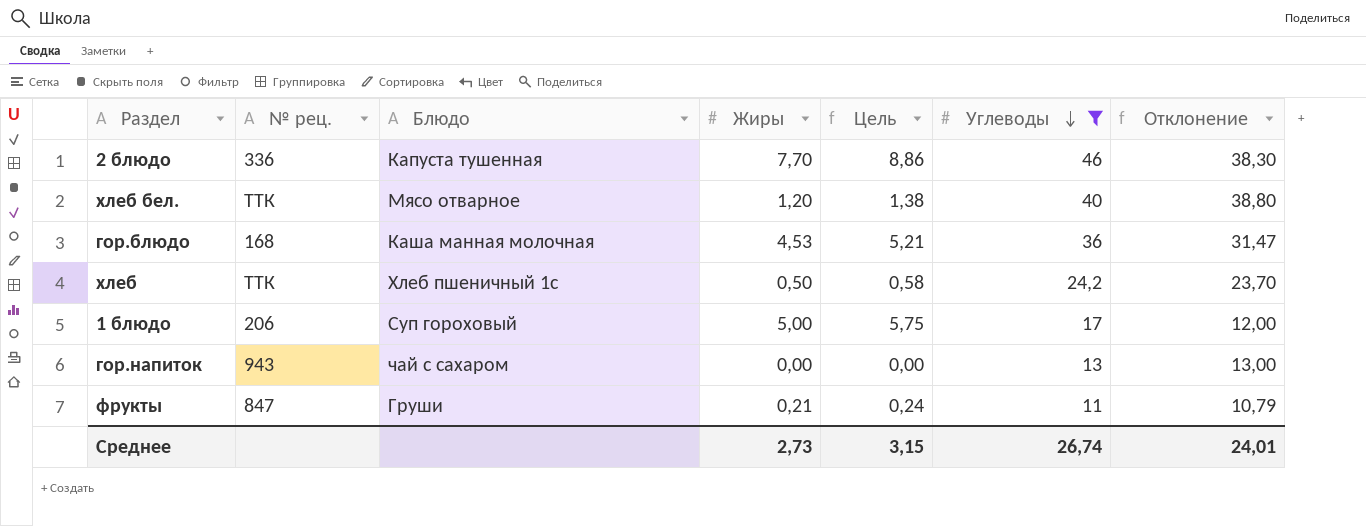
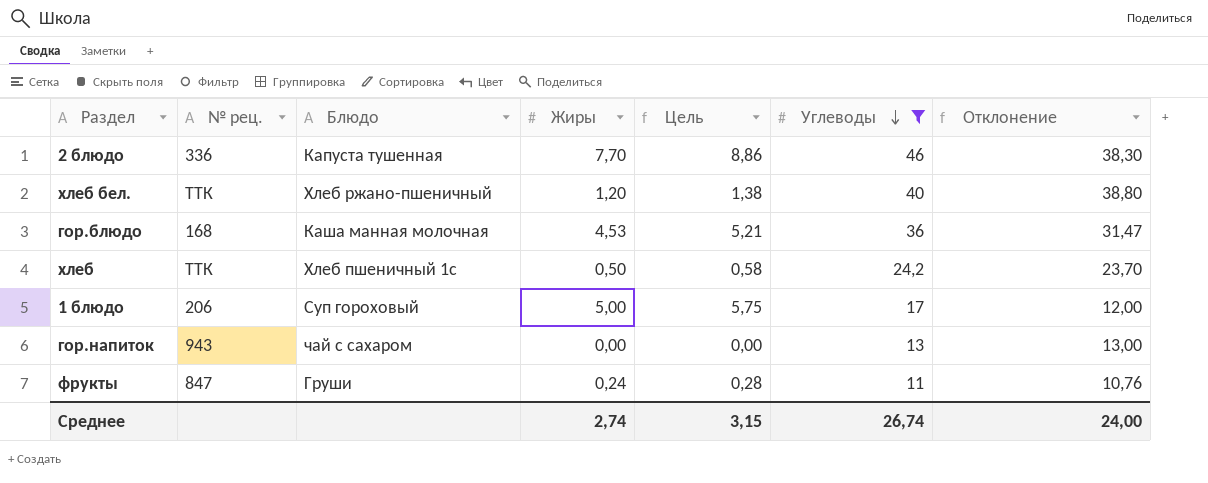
хлеб бел. | Блюдо: Мясо отварное -> Хлеб ржано-пшеничный
фрукты | Жиры: 0,21 -> 0,24
фрукты | Цель: 0,24 -> 0,28
фрукты | Отклонение: 10,79 -> 10,76
Среднее | Жиры: 2,73 -> 2,74
Среднее | Отклонение: 24,01 -> 24,00

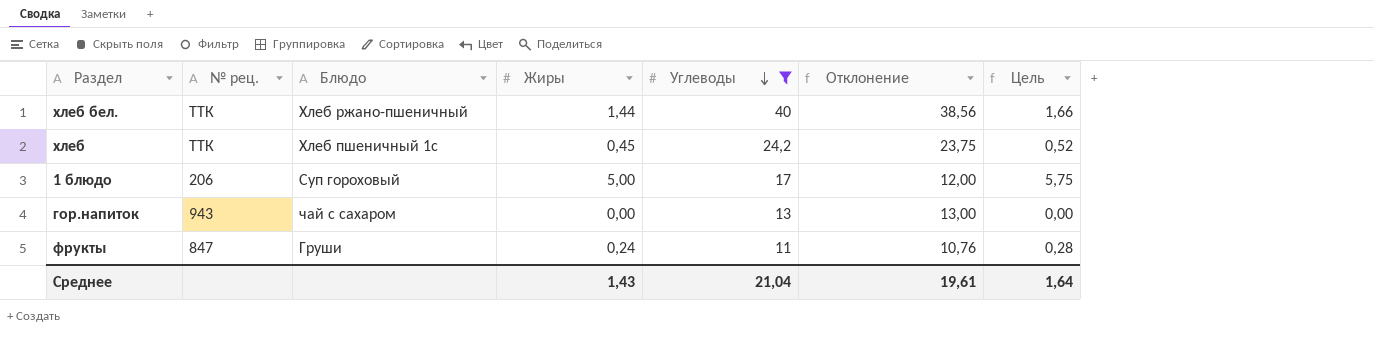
column Цель | position: 5 -> 7
row 2 блюдо: 336 | Капуста тушенная | 7,70 | 8,86 | 46 | 38,30 -> none
row гор.блюдо: 168 | Каша манная молочная | 4,53 | 5,21 | 36 | 31,47 -> none
хлеб бел. | Жиры: 1,20 -> 1,44
хлеб бел. | Отклонение: 38,80 -> 38,56
хлеб бел. | Цель: 1,38 -> 1,66
хлеб | Жиры: 0,50 -> 0,45
хлеб | Отклонение: 23,70 -> 23,75
хлеб | Цель: 0,58 -> 0,52
Среднее | Жиры: 2,74 -> 1,43
Среднее | Углеводы: 26,74 -> 21,04
Среднее | Отклонение: 24,00 -> 19,61
Среднее | Цель: 3,15 -> 1,64

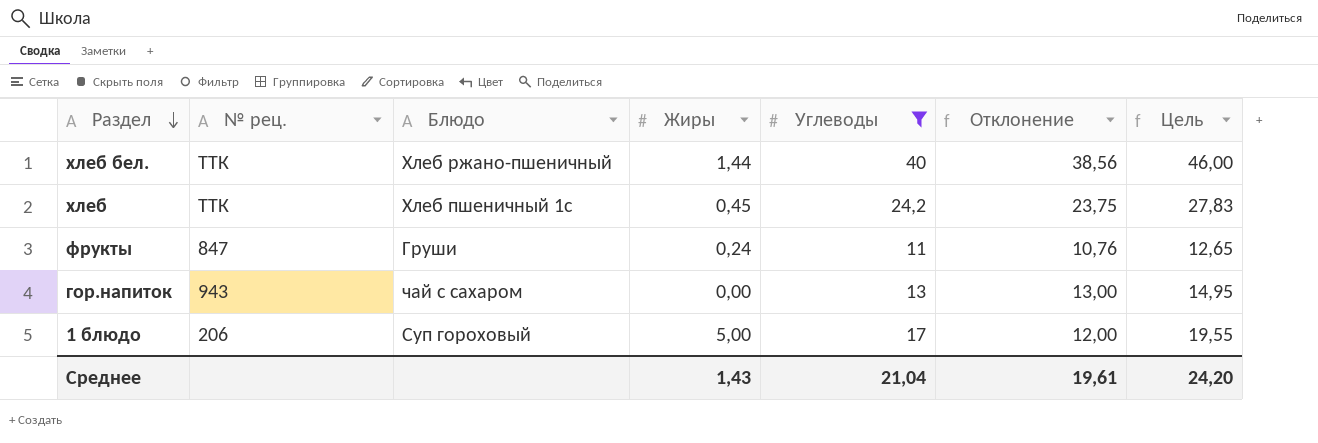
row order: Углеводы descending -> Раздел descending
column Цель | formula: [Жиры] * 1,15 -> [Углеводы] * 1,15
Среднее | Цель: 1,64 -> 24,20

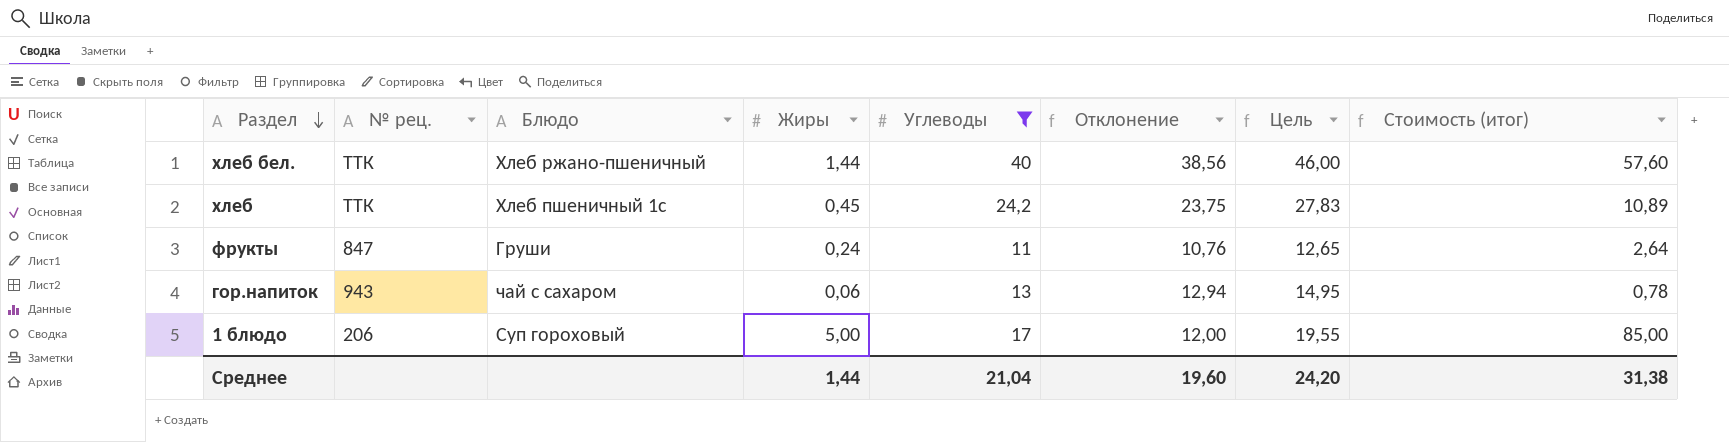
column Стоимость (итог) | formula: none -> [Жиры] * [Углеводы]
гор.напиток | Жиры: 0,00 -> 0,06
гор.напиток | Отклонение: 13,00 -> 12,94
Среднее | Жиры: 1,43 -> 1,44
Среднее | Отклонение: 19,61 -> 19,60

